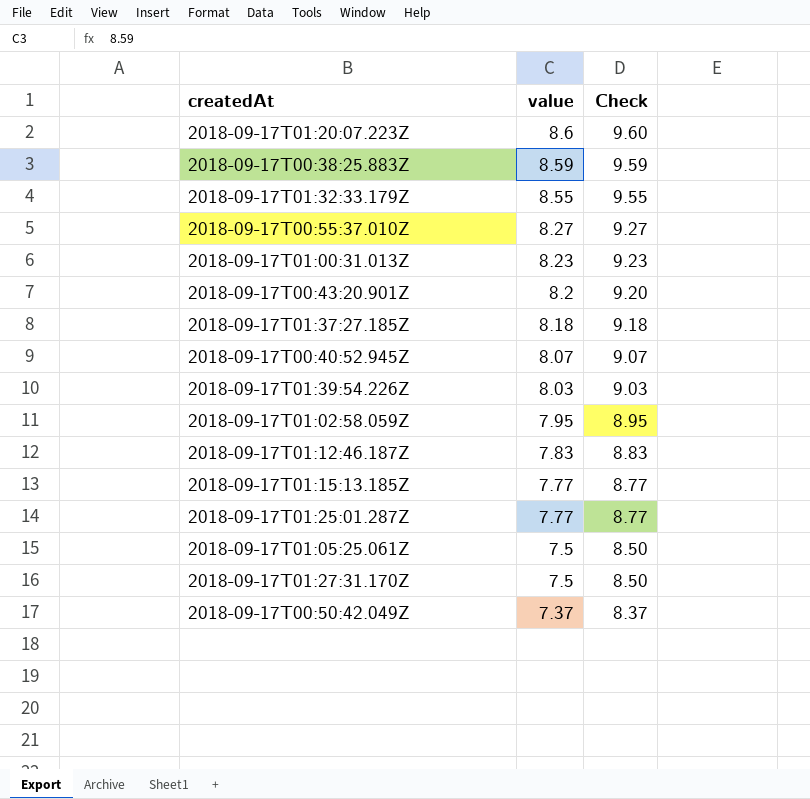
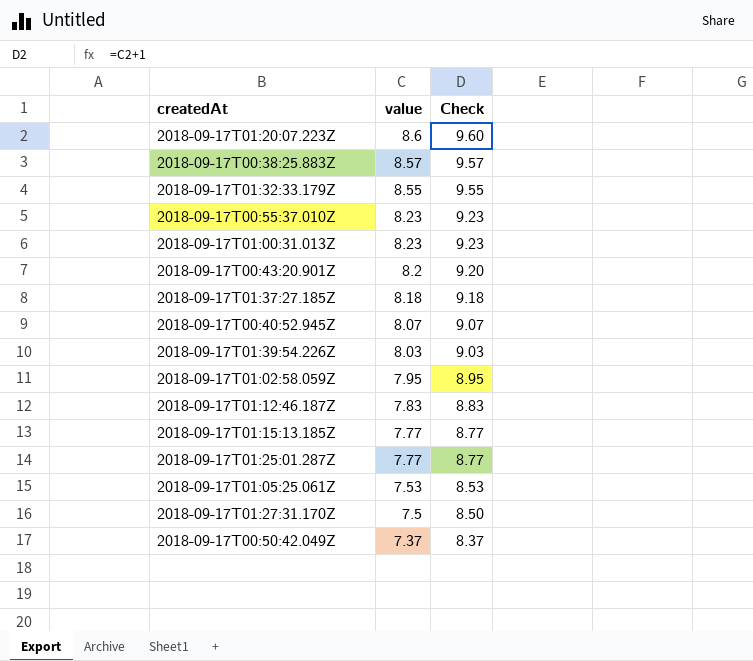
2018-09-17T00:38:25.883Z | value: 8.59 -> 8.57
2018-09-17T00:38:25.883Z | Check: 9.59 -> 9.57
2018-09-17T00:55:37.010Z | value: 8.27 -> 8.23
2018-09-17T00:55:37.010Z | Check: 9.27 -> 9.23
2018-09-17T01:05:25.061Z | value: 7.5 -> 7.53
2018-09-17T01:05:25.061Z | Check: 8.50 -> 8.53

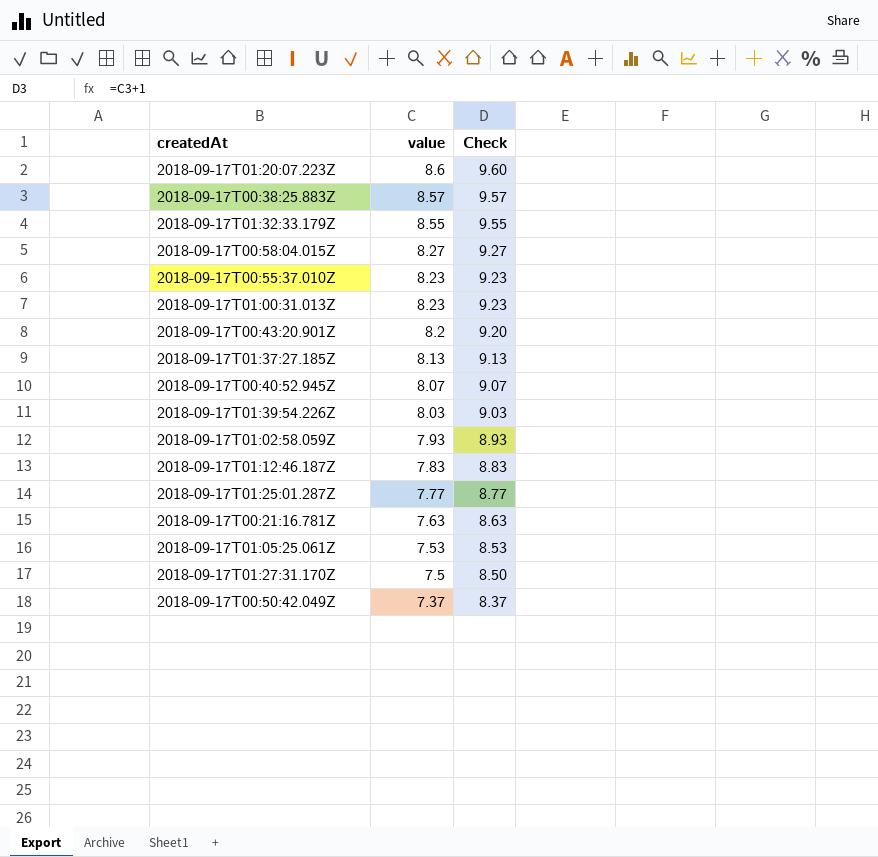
row 2018-09-17T01:15:13.185Z: 7.77 | 8.77 -> none
row 2018-09-17T00:58:04.015Z: none -> 8.27 | 9.27
2018-09-17T01:37:27.185Z | value: 8.18 -> 8.13
2018-09-17T01:37:27.185Z | Check: 9.18 -> 9.13
2018-09-17T01:02:58.059Z | value: 7.95 -> 7.93
2018-09-17T01:02:58.059Z | Check: 8.95 -> 8.93
row 2018-09-17T00:21:16.781Z: none -> 7.63 | 8.63

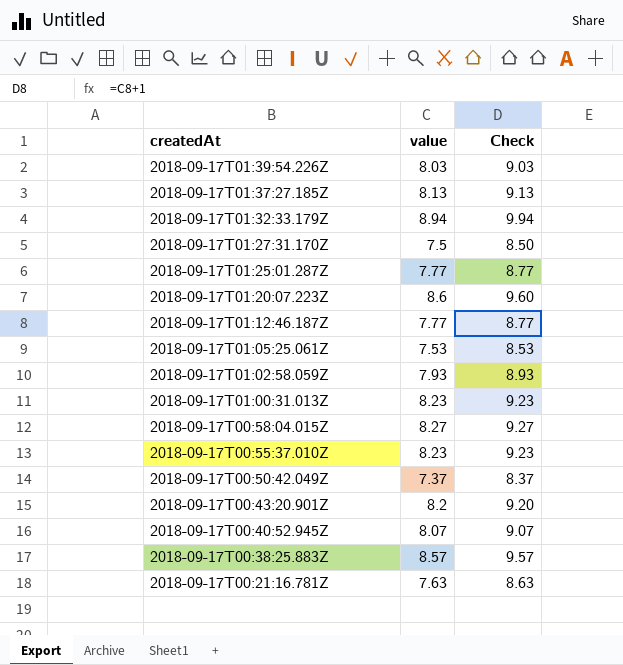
row order: value descending -> createdAt descending
2018-09-17T01:32:33.179Z | value: 8.55 -> 8.94
2018-09-17T01:32:33.179Z | Check: 9.55 -> 9.94
2018-09-17T01:12:46.187Z | value: 7.83 -> 7.77
2018-09-17T01:12:46.187Z | Check: 8.83 -> 8.77

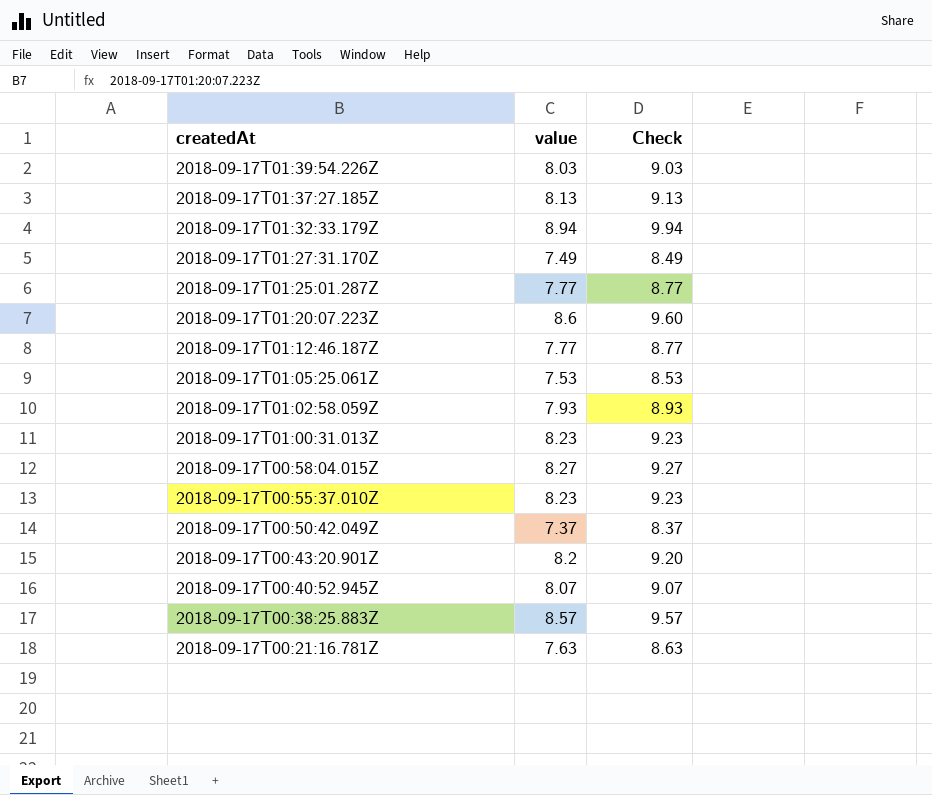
2018-09-17T01:27:31.170Z | value: 7.5 -> 7.49
2018-09-17T01:27:31.170Z | Check: 8.50 -> 8.49

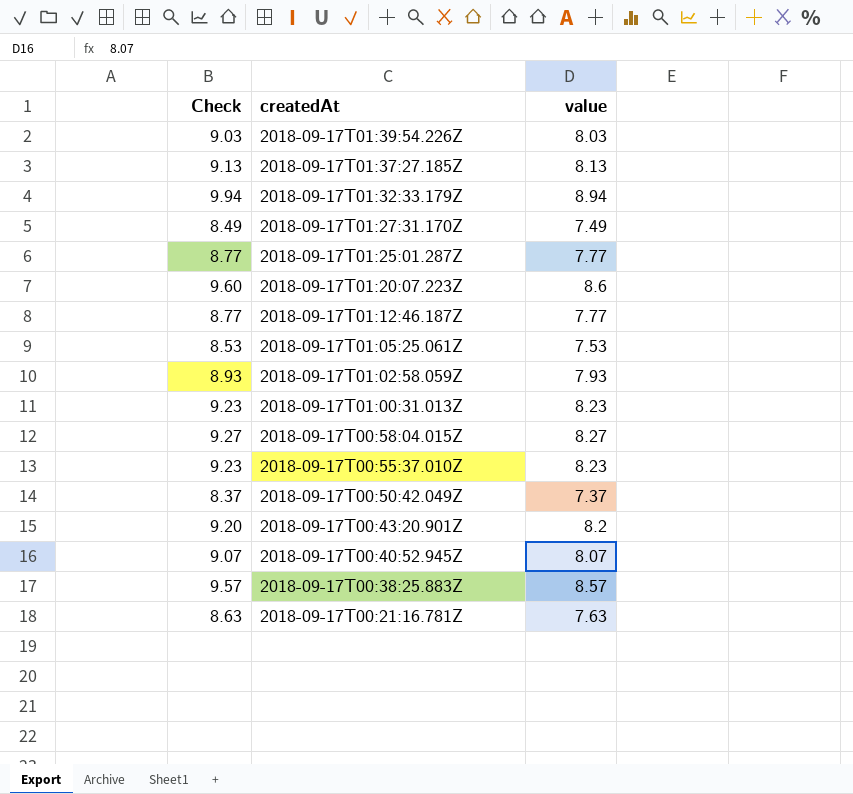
column Check | position: 3 -> 1

